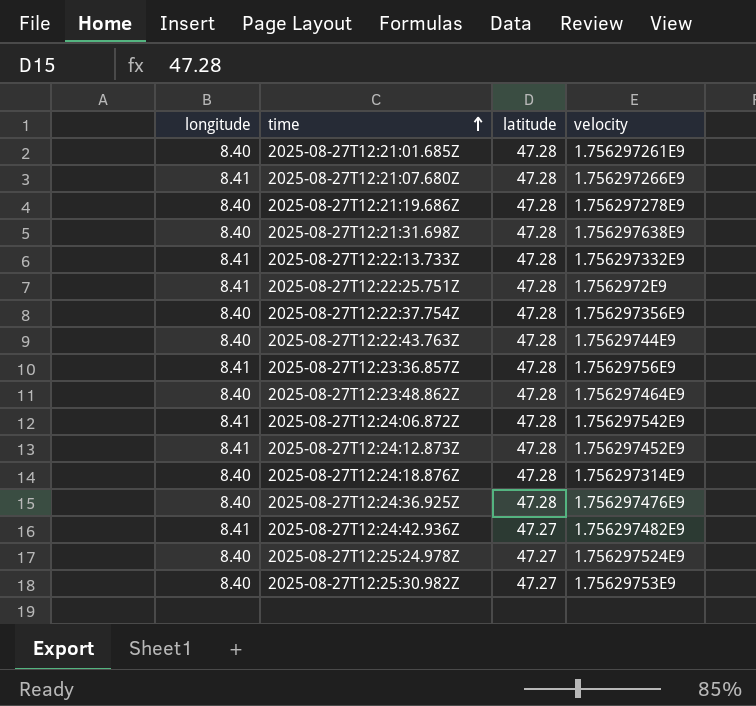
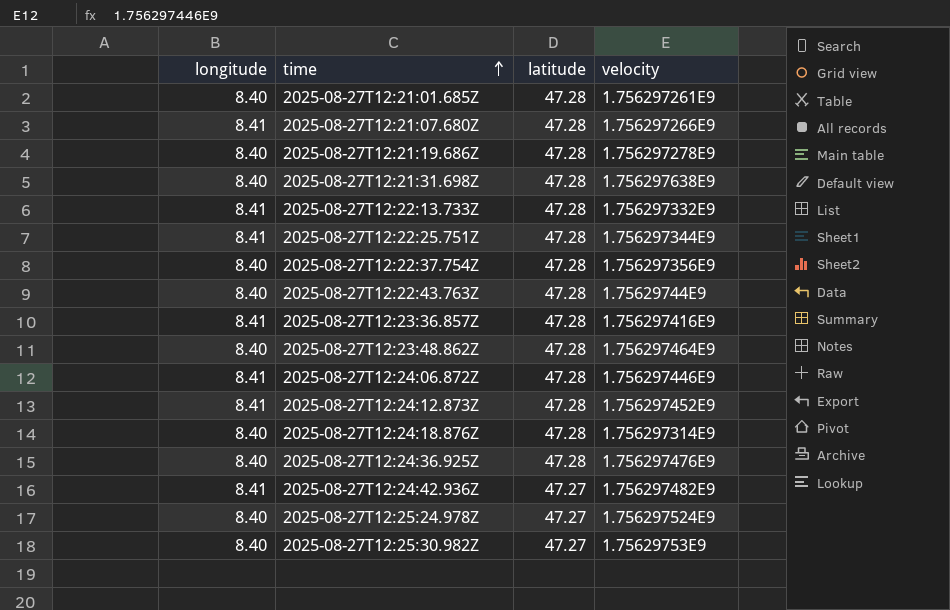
2025-08-27T12:22:25.751Z | velocity: 1.7562972E9 -> 1.756297344E9
2025-08-27T12:23:36.857Z | velocity: 1.75629756E9 -> 1.756297416E9
2025-08-27T12:24:06.872Z | velocity: 1.756297542E9 -> 1.756297446E9

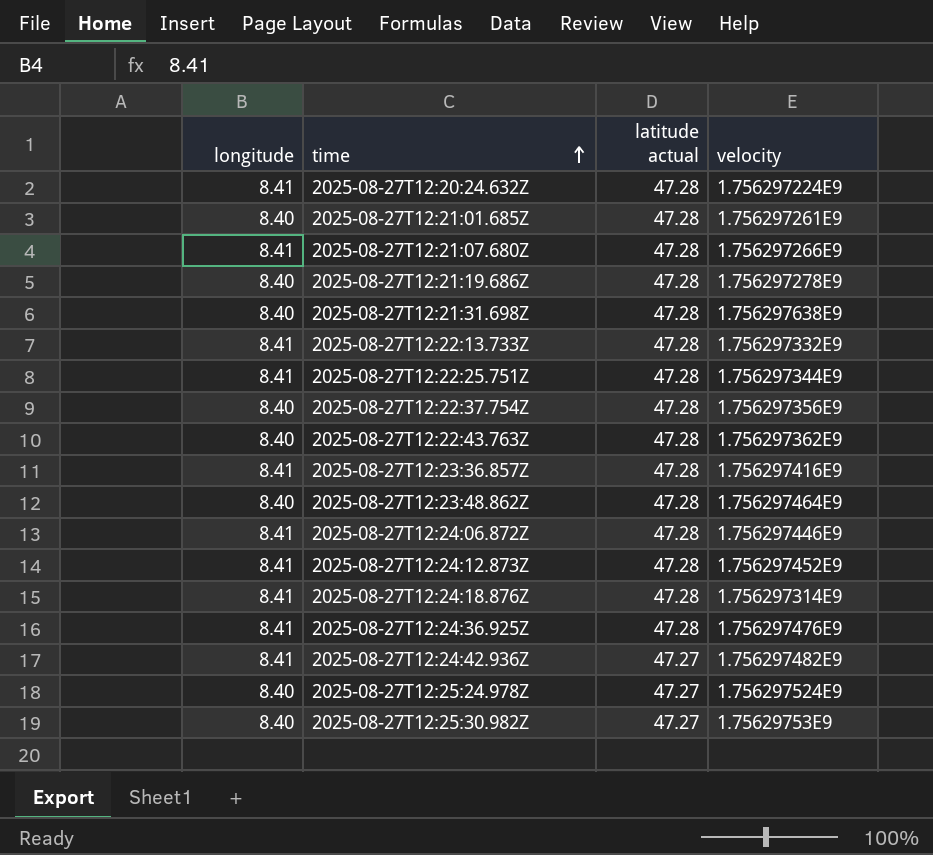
column name: latitude -> latitude actual
row 2025-08-27T12:20:24.632Z: none -> 8.41 | 47.28 | 1.756297224E9
2025-08-27T12:22:43.763Z | velocity: 1.75629744E9 -> 1.756297362E9
2025-08-27T12:24:18.876Z | longitude: 8.40 -> 8.41
2025-08-27T12:24:36.925Z | longitude: 8.40 -> 8.41

